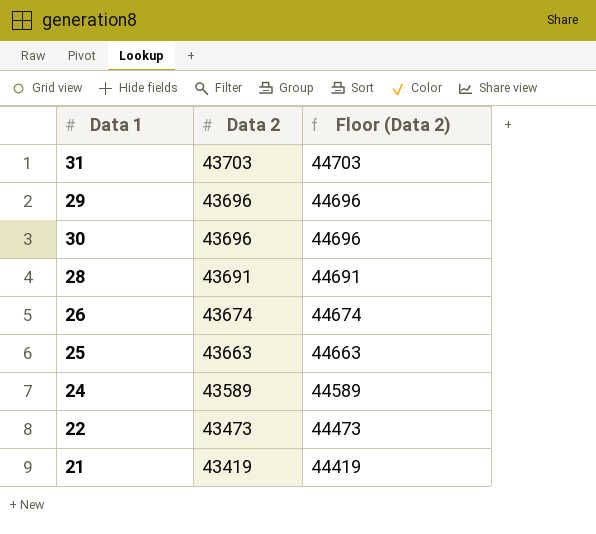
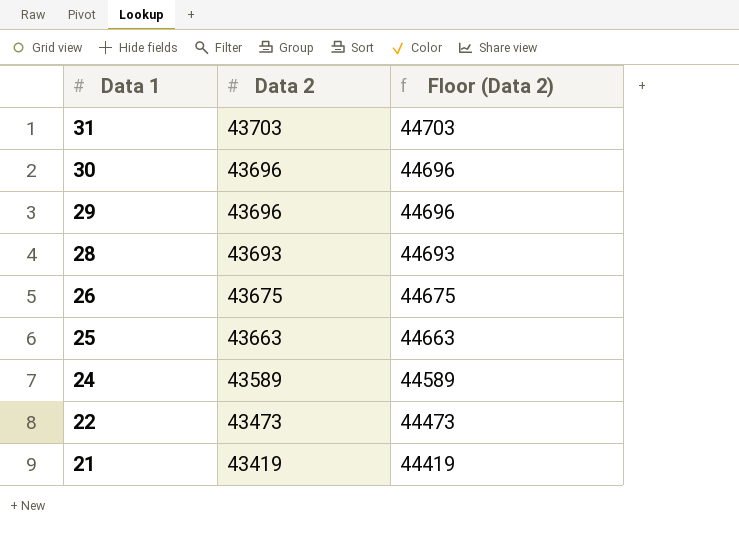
row order: Data 2 descending -> Data 1 descending
28 | Data 2: 43691 -> 43693
28 | Floor (Data 2): 44691 -> 44693
26 | Data 2: 43674 -> 43675
26 | Floor (Data 2): 44674 -> 44675

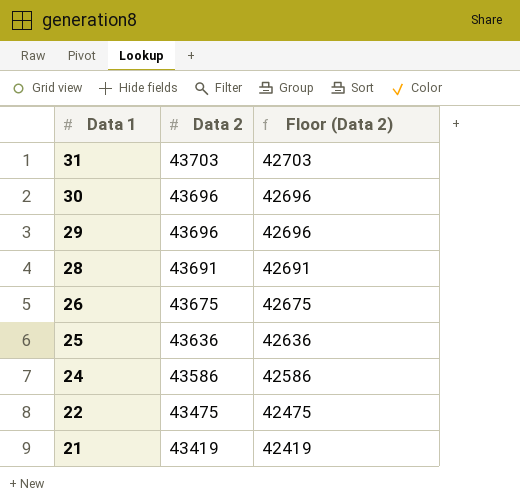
column Floor (Data 2) | formula: [Data 2] + 1000 -> [Data 2] - 1000
28 | Data 2: 43693 -> 43691
25 | Data 2: 43663 -> 43636
24 | Data 2: 43589 -> 43586
22 | Data 2: 43473 -> 43475

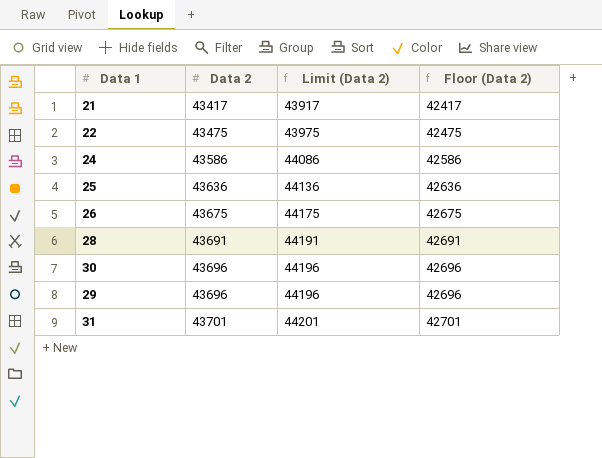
row order: Data 1 descending -> Data 2 ascending
column Limit (Data 2) | formula: none -> [Data 2] + 500
21 | Data 2: 43419 -> 43417
21 | Floor (Data 2): 42419 -> 42417
31 | Data 2: 43703 -> 43701
31 | Floor (Data 2): 42703 -> 42701

